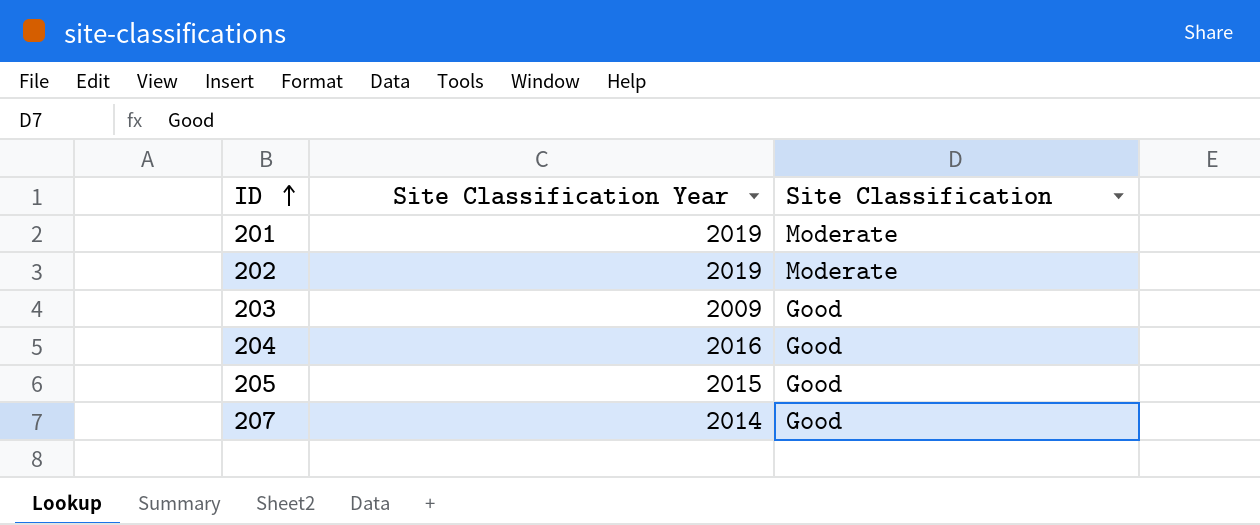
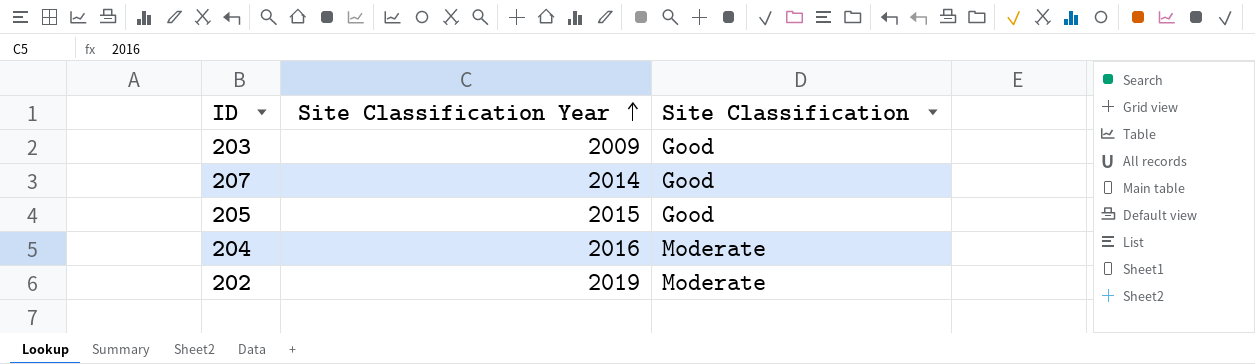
row order: ID ascending -> Site Classification Year ascending
row 201: 2019 | Moderate -> none
204 | Site Classification: Good -> Moderate

